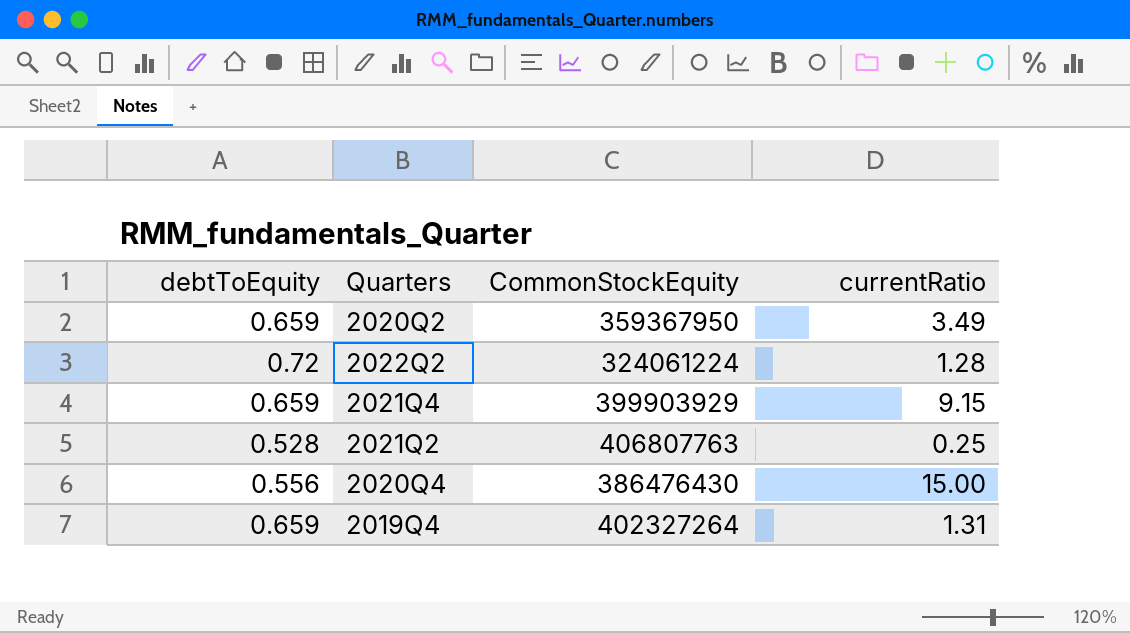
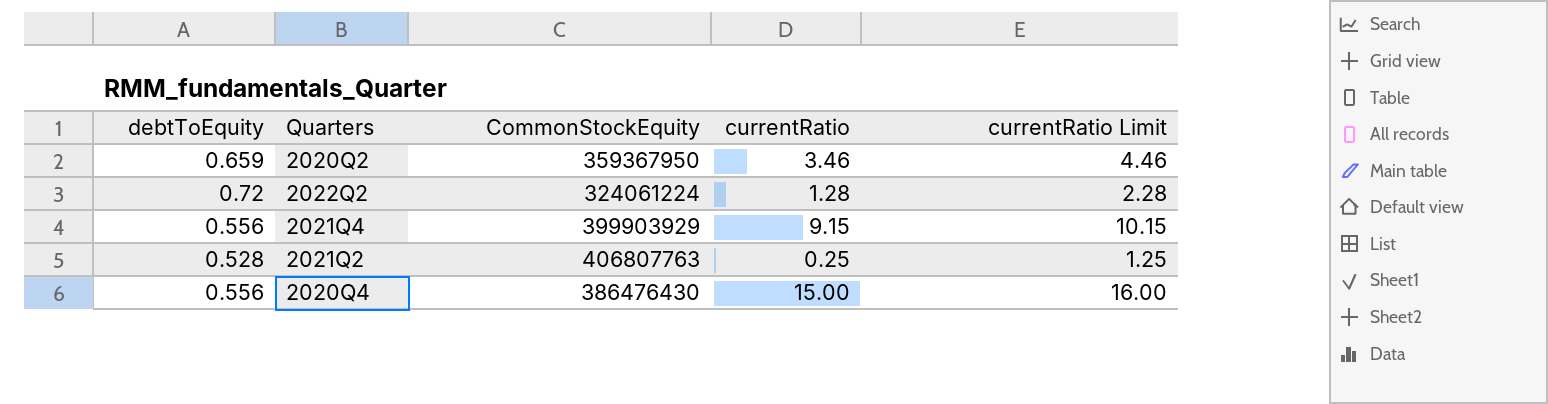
column currentRatio Limit | formula: none -> [currentRatio] + 1
row 2019Q4: 0.659 | 402327264 | 1.31 -> none
2020Q2 | currentRatio: 3.49 -> 3.46
2021Q4 | debtToEquity: 0.659 -> 0.556

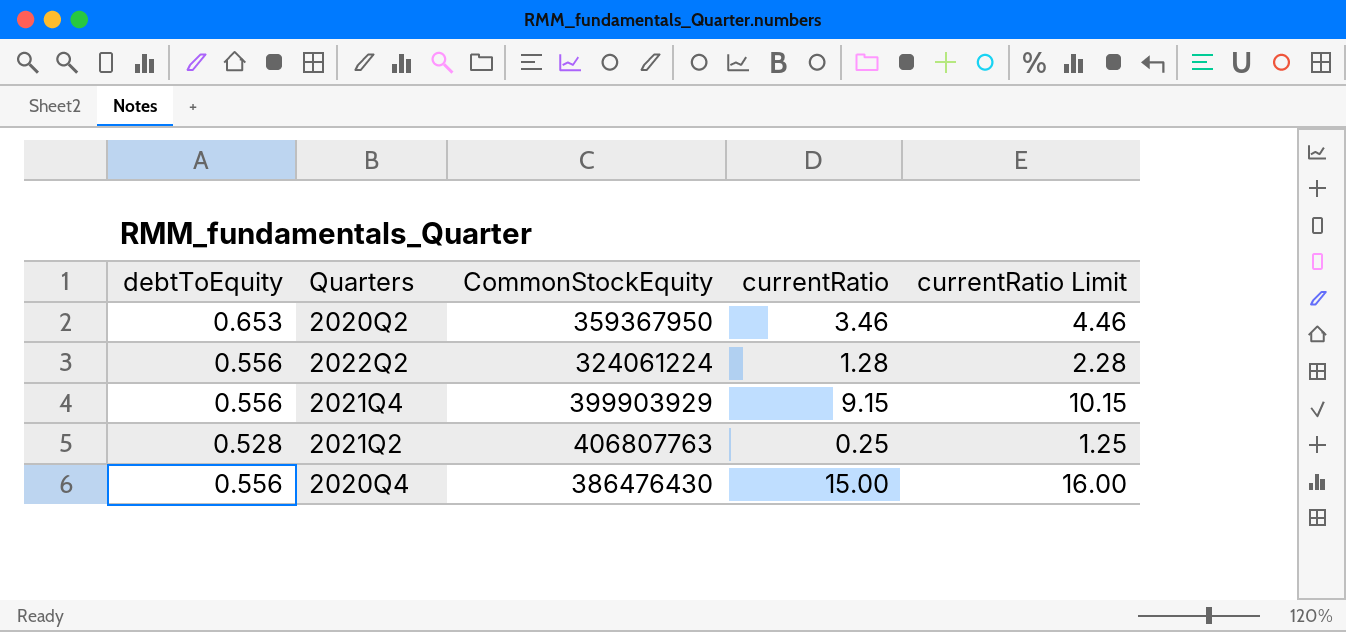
2020Q2 | debtToEquity: 0.659 -> 0.653
2022Q2 | debtToEquity: 0.72 -> 0.556

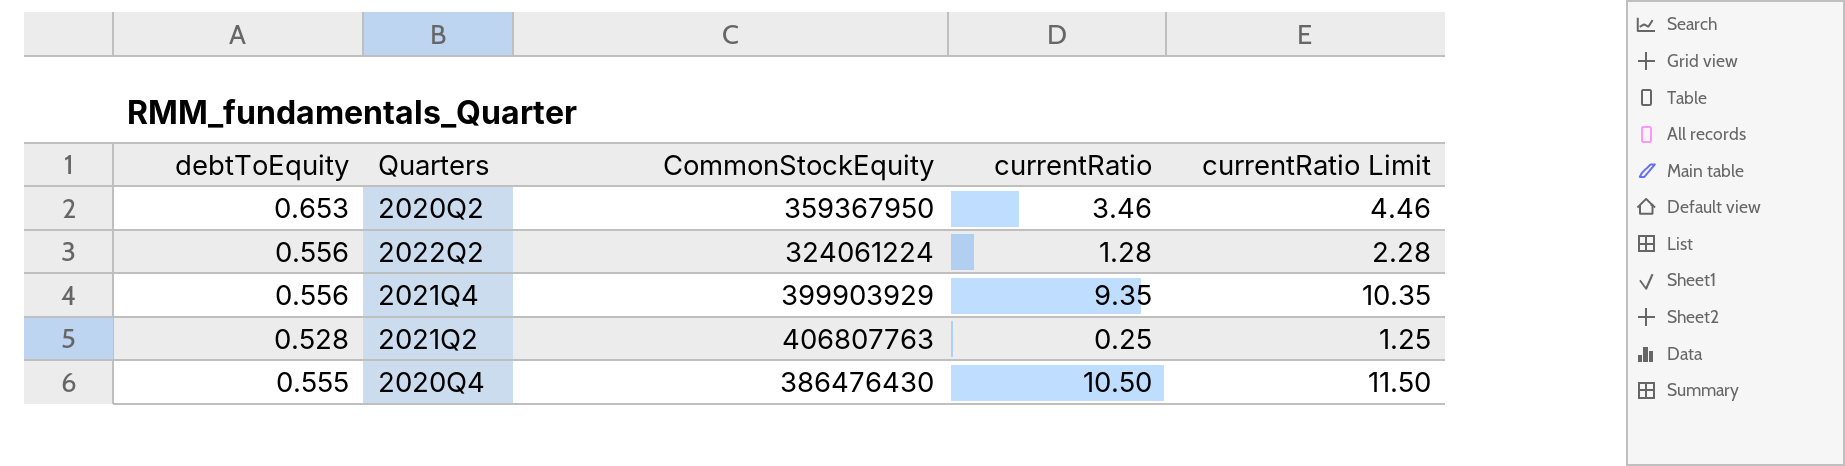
2021Q4 | currentRatio: 9.15 -> 9.35
2021Q4 | currentRatio Limit: 10.15 -> 10.35
2020Q4 | debtToEquity: 0.556 -> 0.555
2020Q4 | currentRatio: 15.00 -> 10.50
2020Q4 | currentRatio Limit: 16.00 -> 11.50

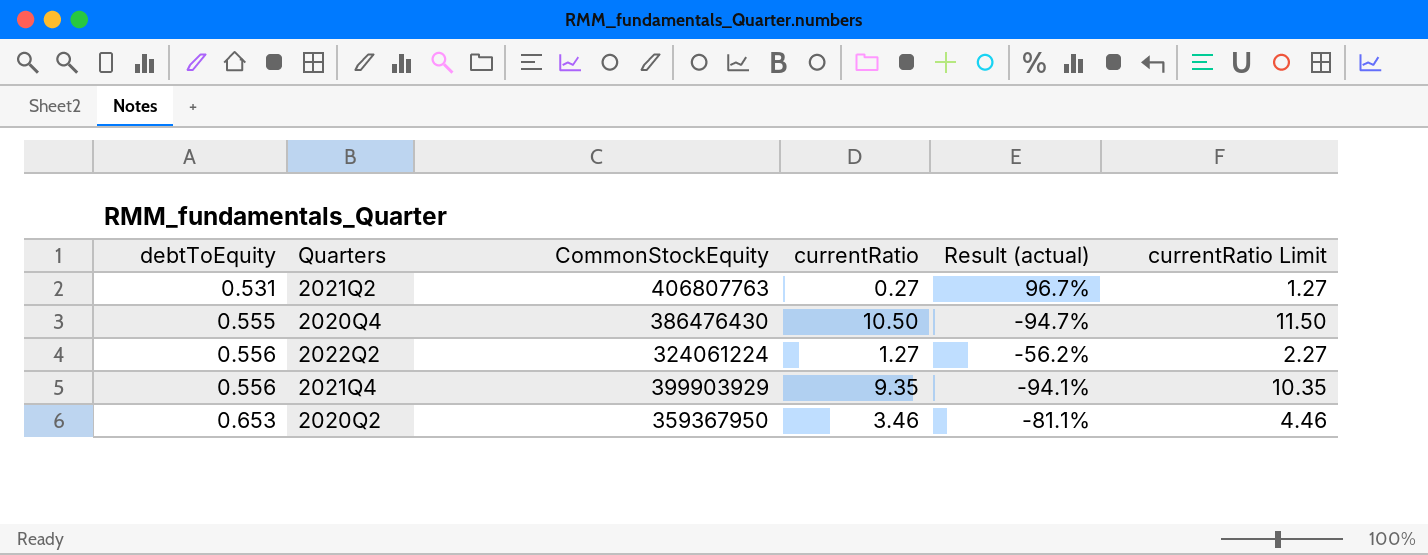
row order: none -> debtToEquity ascending
column Result (actual) | formula: none -> ([debtToEquity] - [currentRatio]) / [currentRatio]
2021Q2 | debtToEquity: 0.528 -> 0.531
2021Q2 | currentRatio: 0.25 -> 0.27
2021Q2 | currentRatio Limit: 1.25 -> 1.27
2022Q2 | currentRatio: 1.28 -> 1.27
2022Q2 | currentRatio Limit: 2.28 -> 2.27

